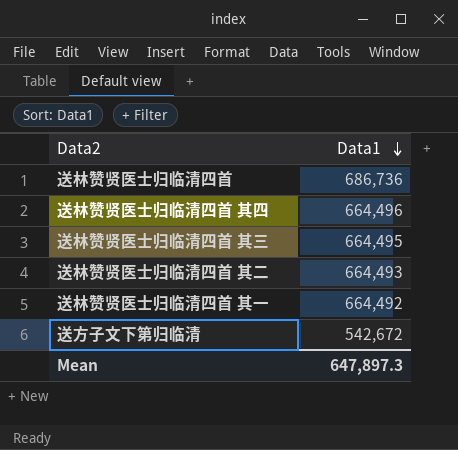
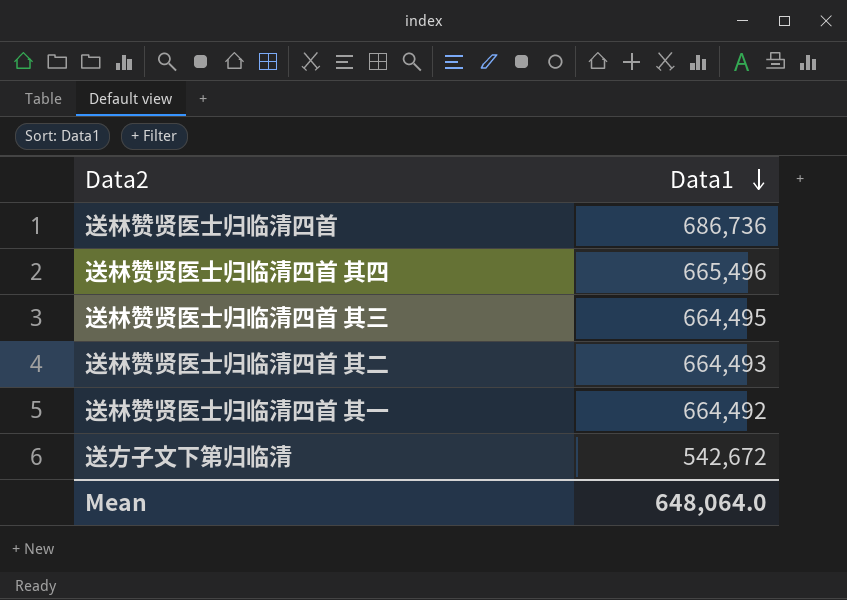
送林赞贤医士归临清四首 其四 | Data1: 664,496 -> 665,496
Mean | Data1: 647,897.3 -> 648,064.0

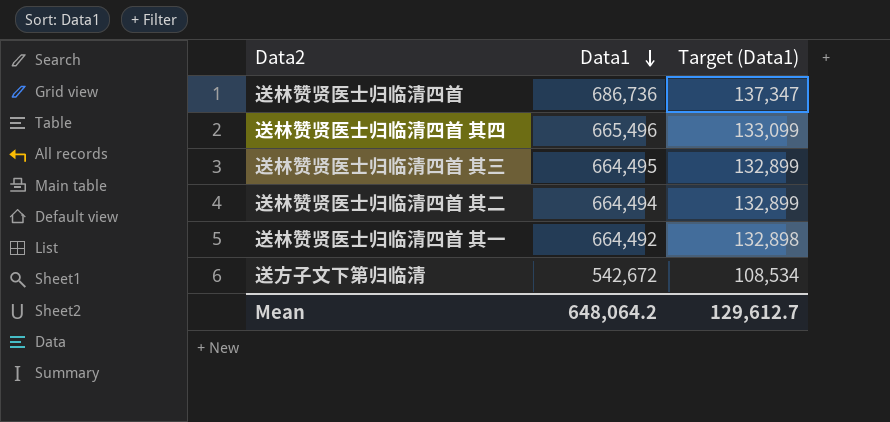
column Target (Data1) | formula: none -> [Data1] * 0.2
送林赞贤医士归临清四首 其二 | Data1: 664,493 -> 664,494
Mean | Data1: 648,064.0 -> 648,064.2

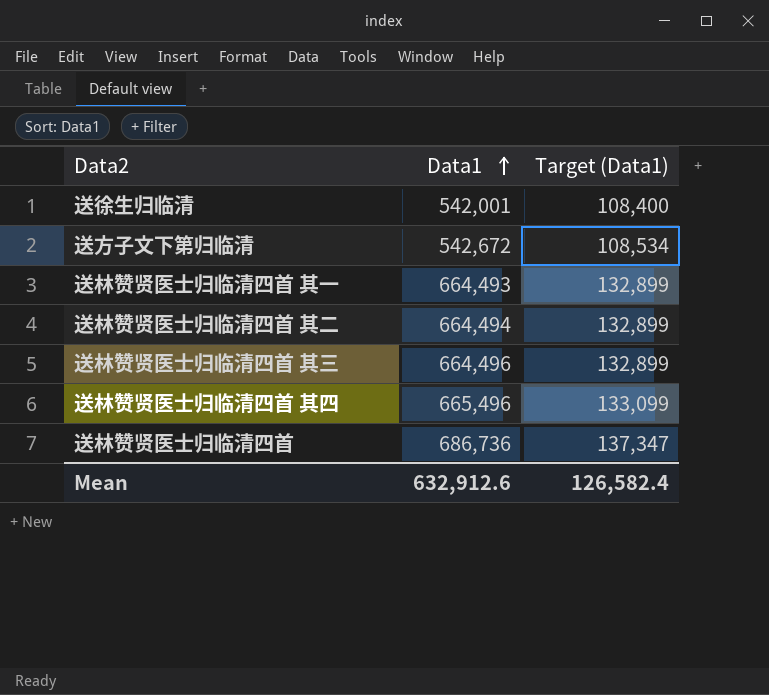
row order: Data1 descending -> Data1 ascending
row 送徐生归临清: none -> 542,001 | 108,400
送林赞贤医士归临清四首 其一 | Data1: 664,492 -> 664,493
送林赞贤医士归临清四首 其一 | Target (Data1): 132,898 -> 132,899
送林赞贤医士归临清四首 其三 | Data1: 664,495 -> 664,496
Mean | Data1: 648,064.2 -> 632,912.6
Mean | Target (Data1): 129,612.7 -> 126,582.4

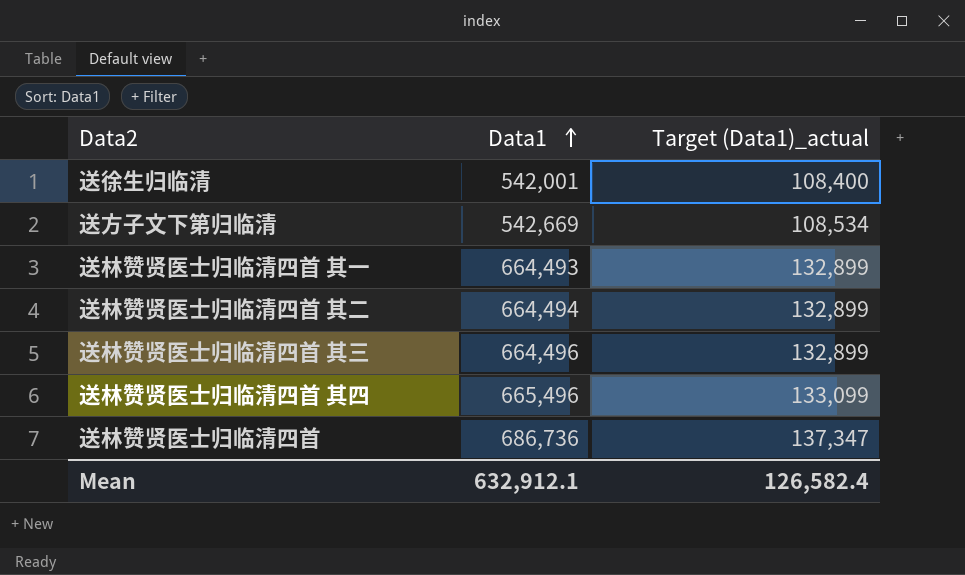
column name: Target (Data1) -> Target (Data1)_actual
送方子文下第归临清 | Data1: 542,672 -> 542,669
Mean | Data1: 632,912.6 -> 632,912.1

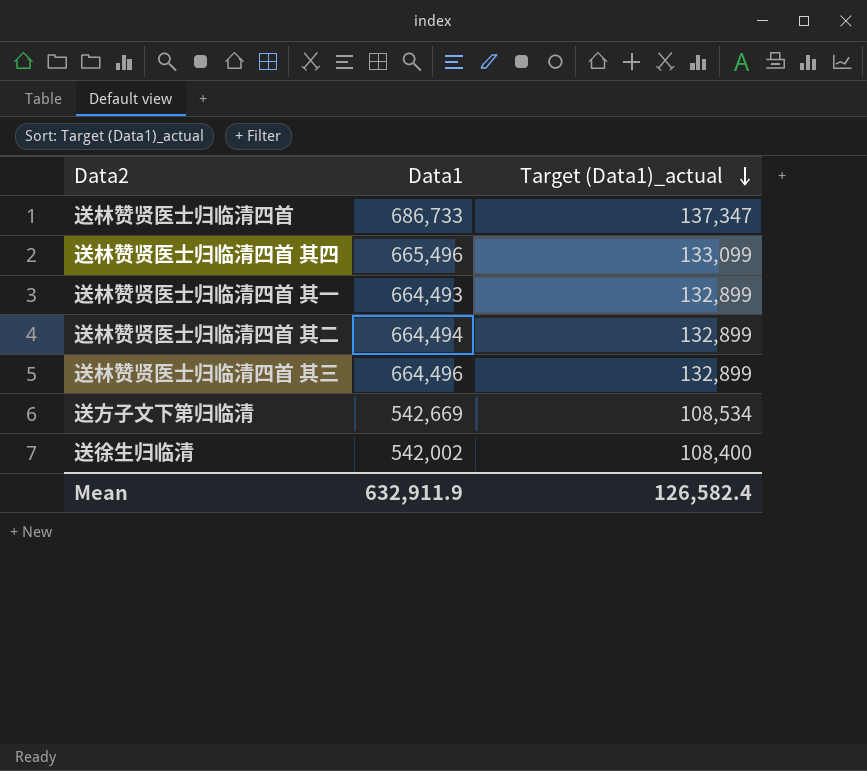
row order: Data1 ascending -> Target (Data1)_actual descending
送林赞贤医士归临清四首 | Data1: 686,736 -> 686,733
送徐生归临清 | Data1: 542,001 -> 542,002
Mean | Data1: 632,912.1 -> 632,911.9

